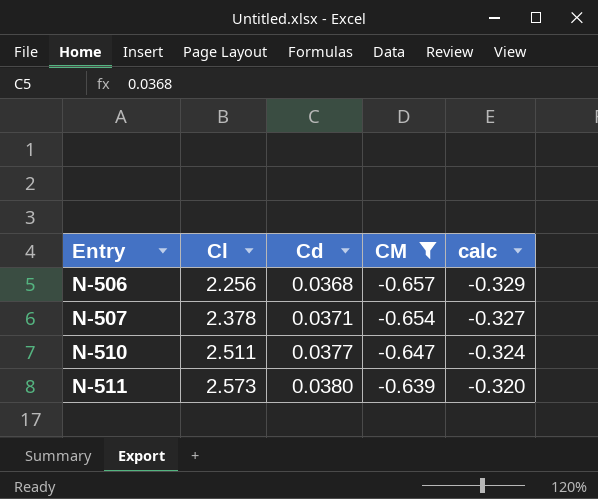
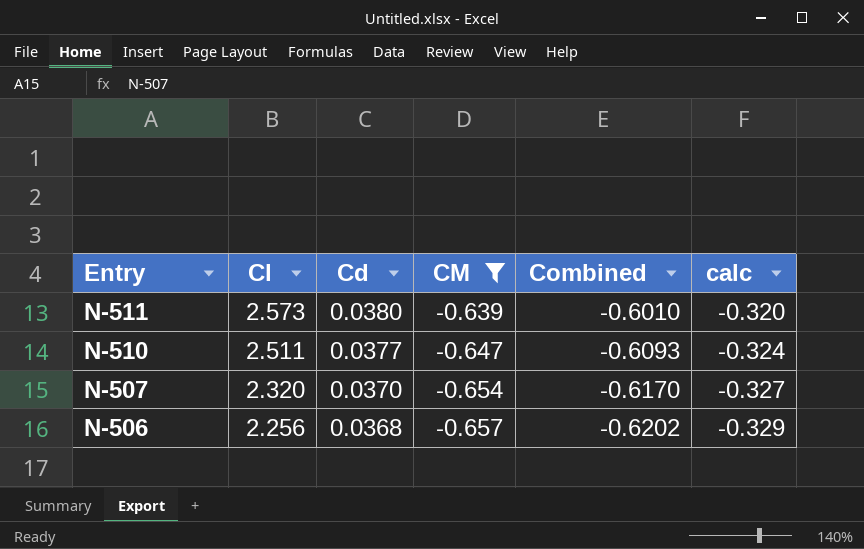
row order: Entry ascending -> Entry descending
column Combined | formula: none -> [Cd] + [CM]
N-507 | Cl: 2.378 -> 2.320
N-507 | Cd: 0.0371 -> 0.0370

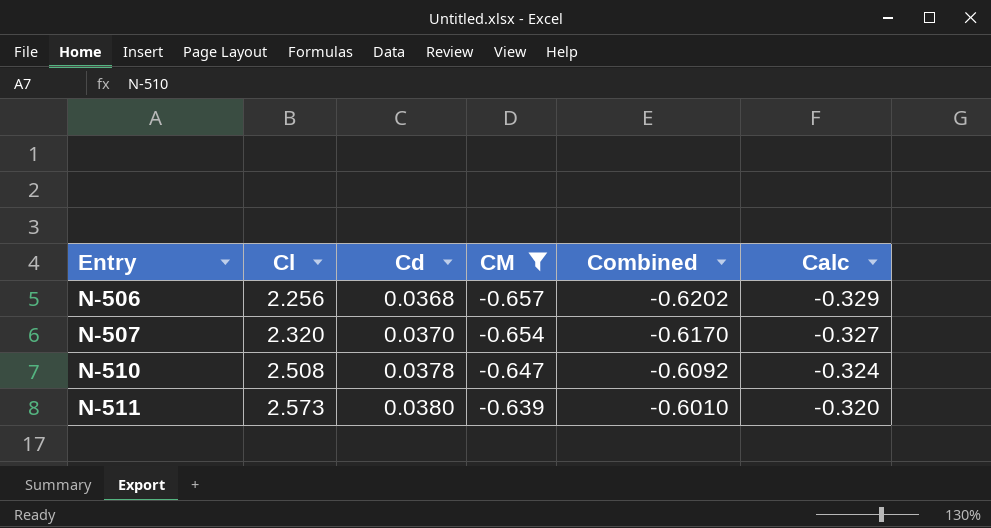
row order: Entry descending -> Entry ascending
column name: calc -> Calc
N-510 | Cl: 2.511 -> 2.508
N-510 | Cd: 0.0377 -> 0.0378
N-510 | Combined: -0.6093 -> -0.6092

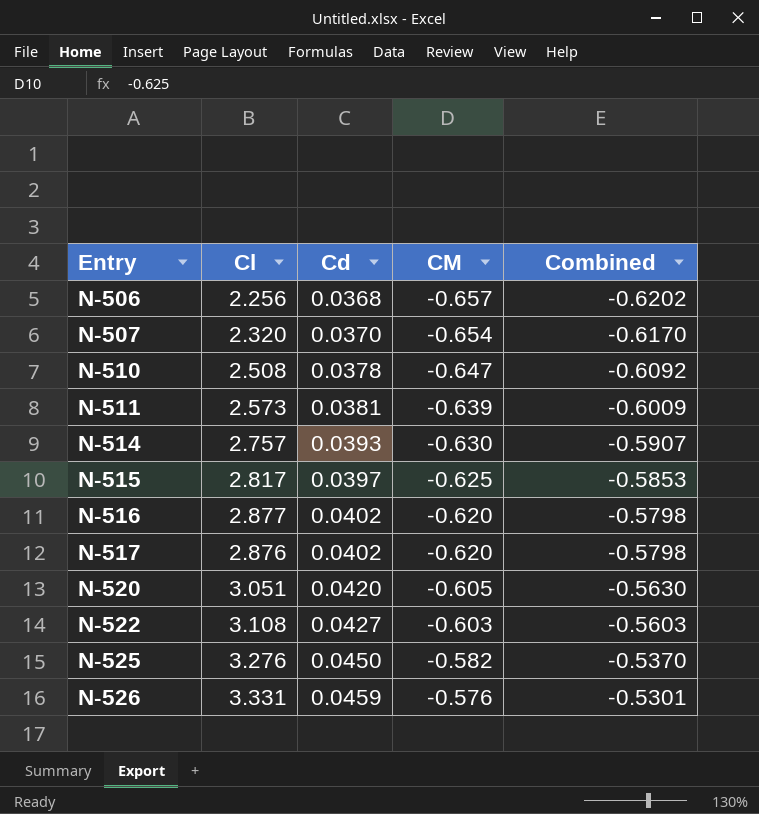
filter: CM <= -0.639 -> none
column Calc | formula: [CM] * 0.5 -> none
N-511 | Cd: 0.0380 -> 0.0381
N-511 | Combined: -0.6010 -> -0.6009

